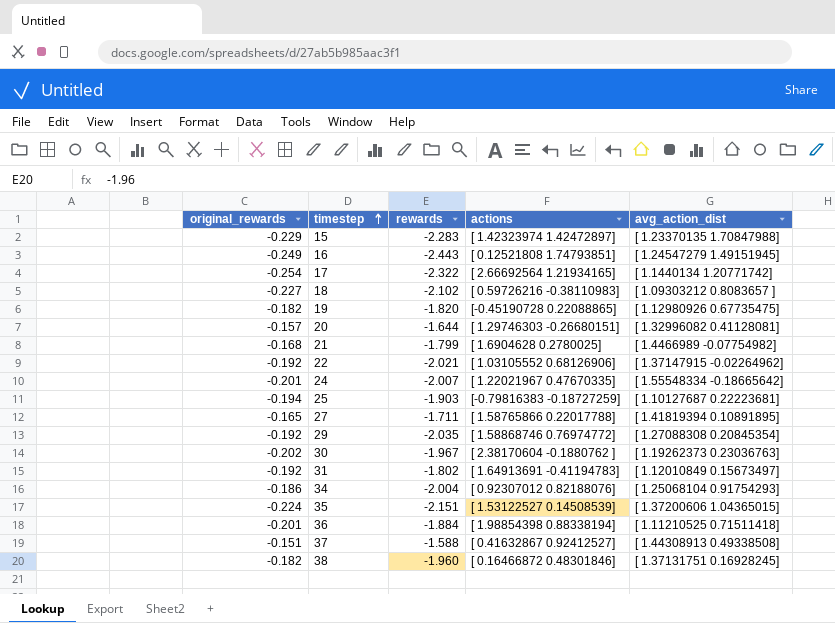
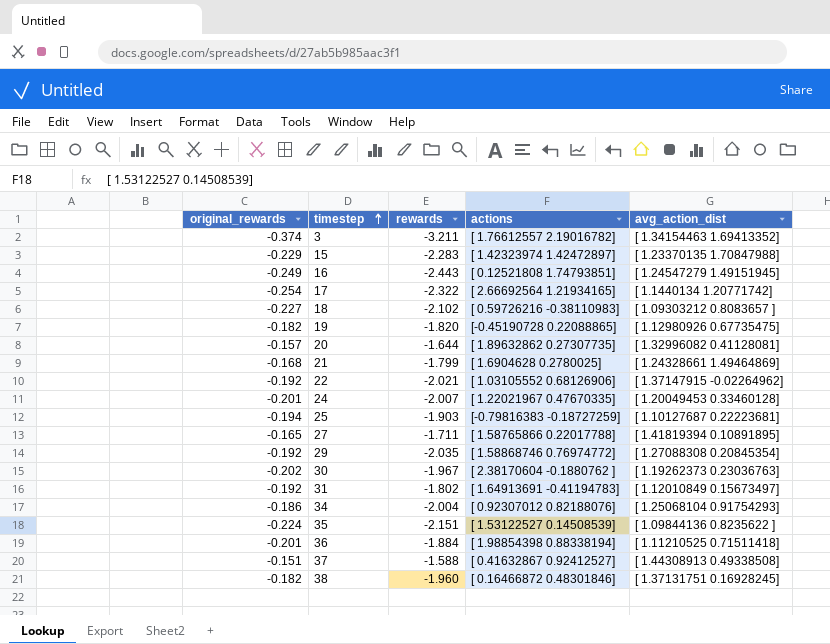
row 3: none -> -0.374 | -3.211 | [ 1.76612557 2.19016782] | [ 1.34154463 1.69413352]
20 | actions: [ 1.29746303 -0.26680151] -> [ 1.89632862 0.27307735]
21 | avg_action_dist: [ 1.4466989 -0.07754982] -> [ 1.24328661 1.49464869]
24 | avg_action_dist: [ 1.55548334 -0.18665642] -> [ 1.20049453 0.33460128]
35 | avg_action_dist: [ 1.37200606 1.04365015] -> [ 1.09844136 0.8235622 ]

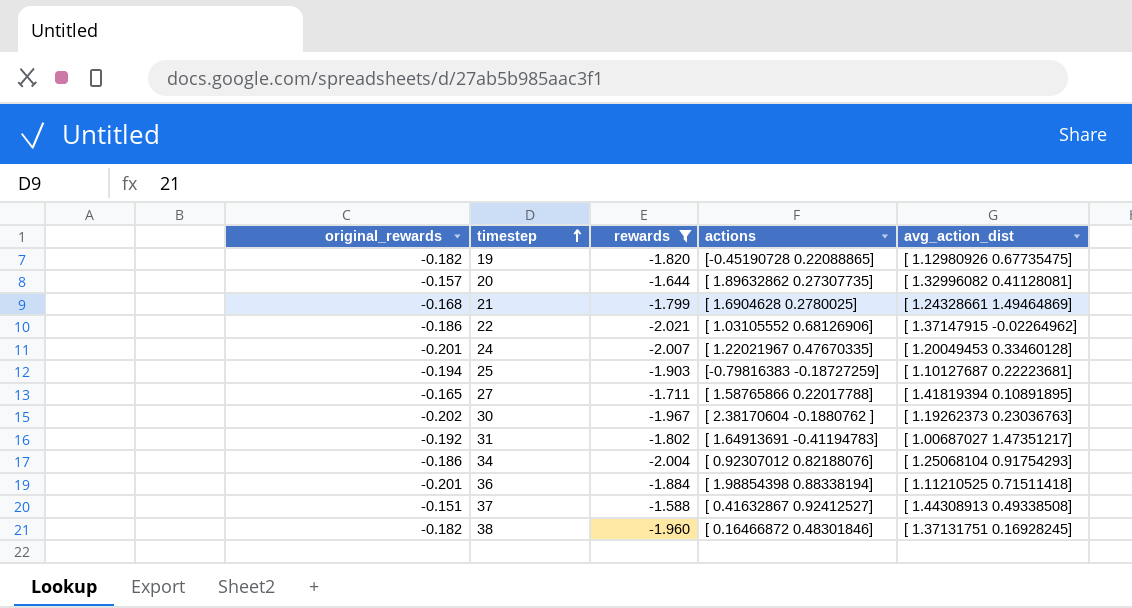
filter: none -> rewards >= -2.021
22 | original_rewards: -0.192 -> -0.186
31 | avg_action_dist: [ 1.12010849 0.15673497] -> [ 1.00687027 1.47351217]

